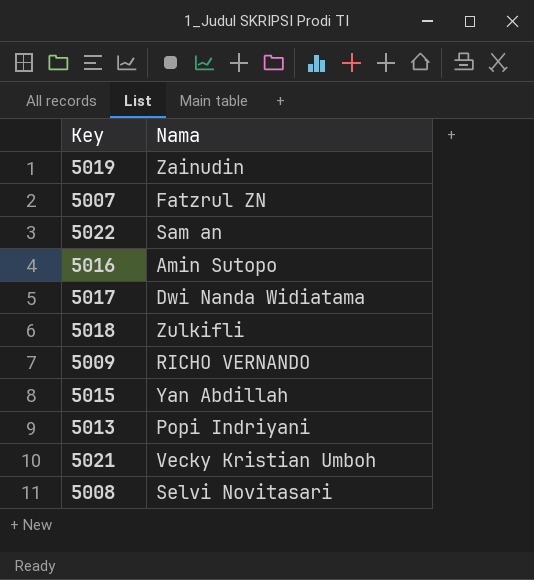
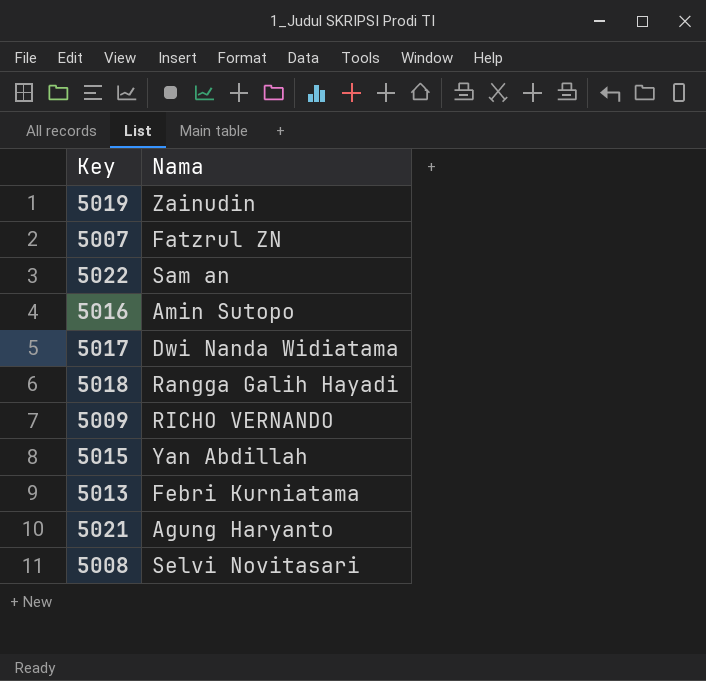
5018 | Nama: Zulkifli -> Rangga Galih Hayadi
5013 | Nama: Popi Indriyani -> Febri Kurniatama
5021 | Nama: Vecky Kristian Umboh -> Agung Haryanto

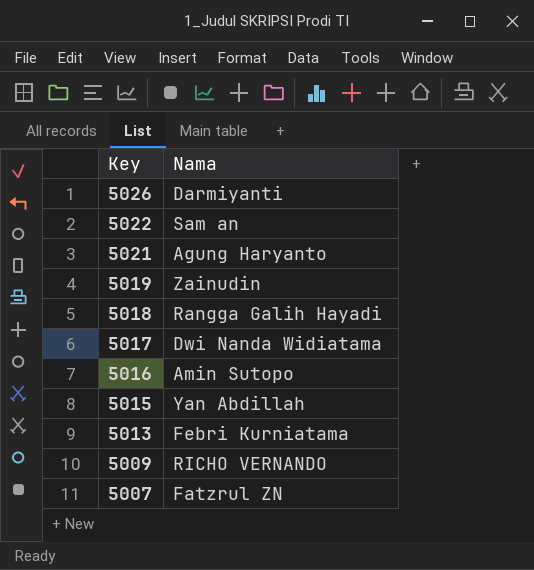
row order: none -> Key descending
row 5008: Selvi Novitasari -> none
row 5026: none -> Darmiyanti

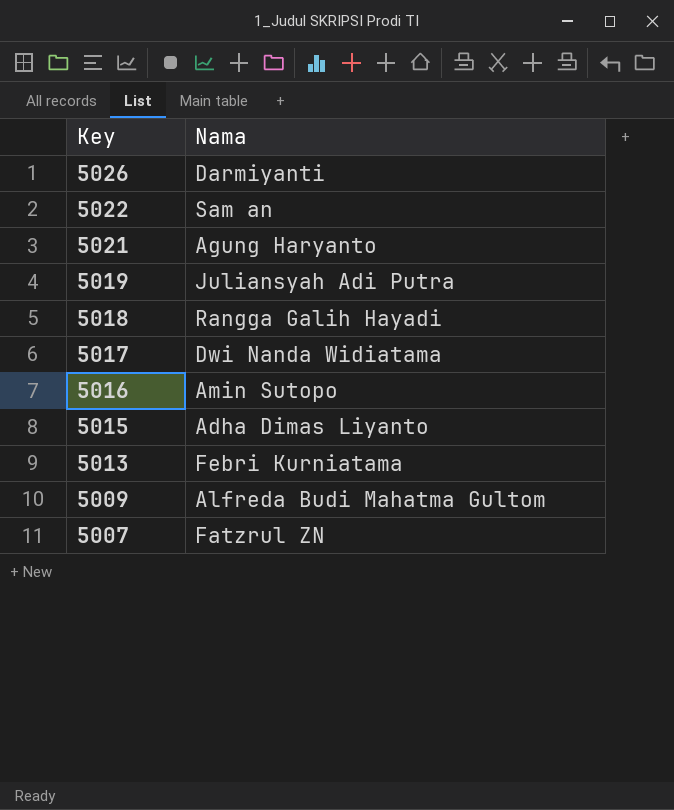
5019 | Nama: Zainudin -> Juliansyah Adi Putra
5015 | Nama: Yan Abdillah -> Adha Dimas Liyanto
5009 | Nama: RICHO VERNANDO -> Alfreda Budi Mahatma Gultom

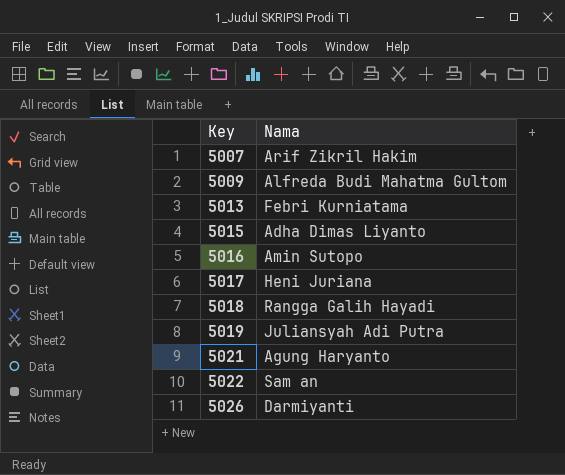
row order: Key descending -> Key ascending
5007 | Nama: Fatzrul ZN -> Arif Zikril Hakim
5017 | Nama: Dwi Nanda Widiatama -> Heni Juriana

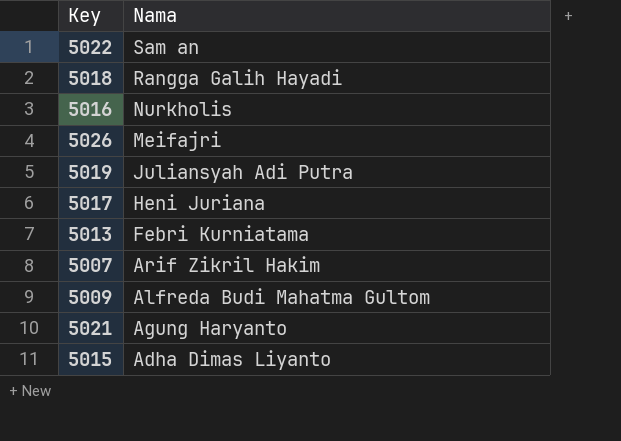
row order: Key ascending -> Nama descending
5016 | Nama: Amin Sutopo -> Nurkholis
5026 | Nama: Darmiyanti -> Meifajri

